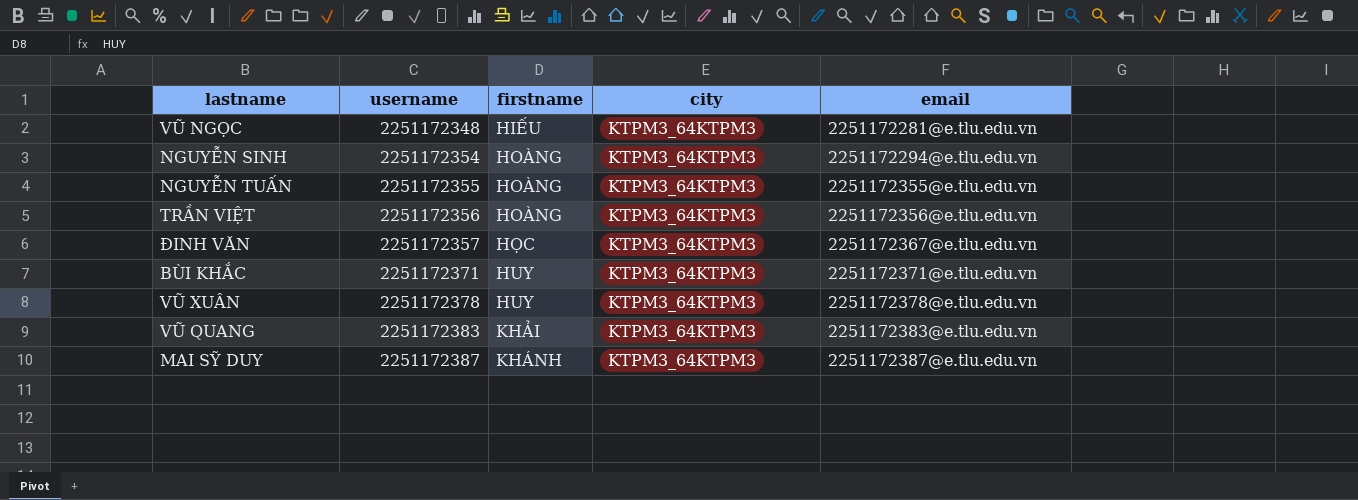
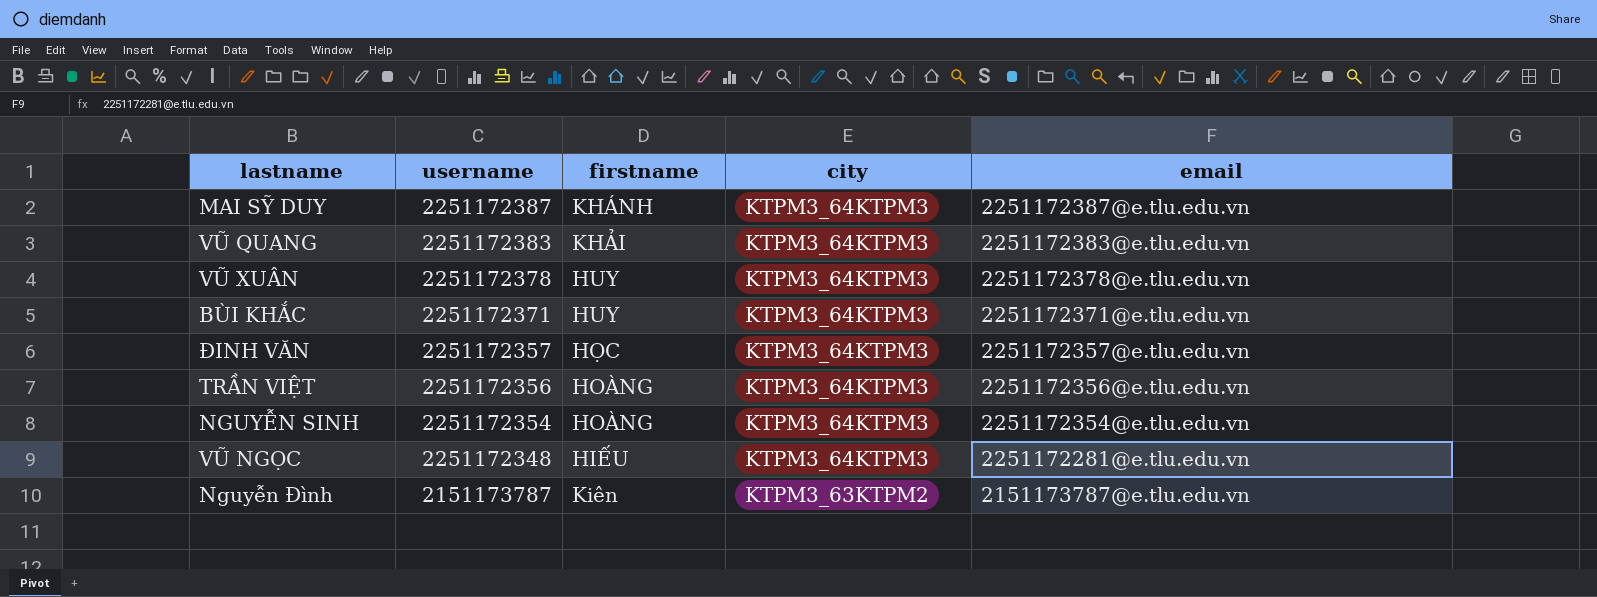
row order: username ascending -> username descending
row NGUYỄN TUẤN: 2251172355 | HOÀNG | KTPM3_64KTPM3 | 2251172355@e.tlu.edu.vn -> none
ĐINH VĂN | email: 2251172367@e.tlu.edu.vn -> 2251172357@e.tlu.edu.vn
NGUYỄN SINH | email: 2251172294@e.tlu.edu.vn -> 2251172354@e.tlu.edu.vn
row Nguyễn Đình: none -> 2151173787 | Kiên | KTPM3_63KTPM2 | 2151173787@e.tlu.edu.vn

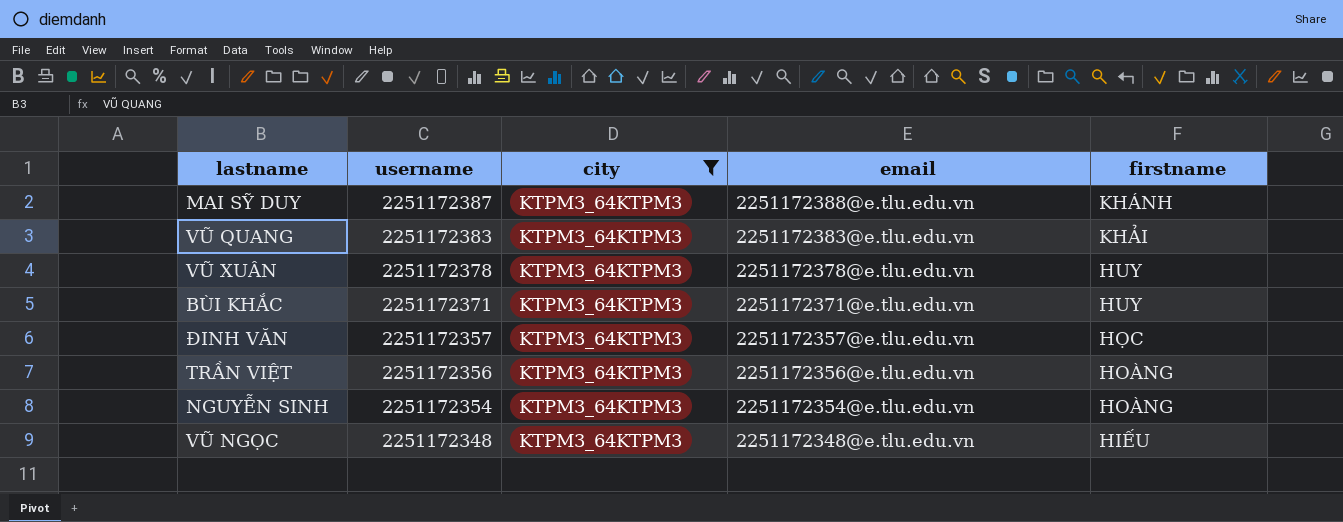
filter: none -> city = KTPM3_64KTPM3
column firstname | position: 3 -> 5
MAI SỸ DUY | email: 2251172387@e.tlu.edu.vn -> 2251172388@e.tlu.edu.vn
VŨ NGỌC | email: 2251172281@e.tlu.edu.vn -> 2251172348@e.tlu.edu.vn

